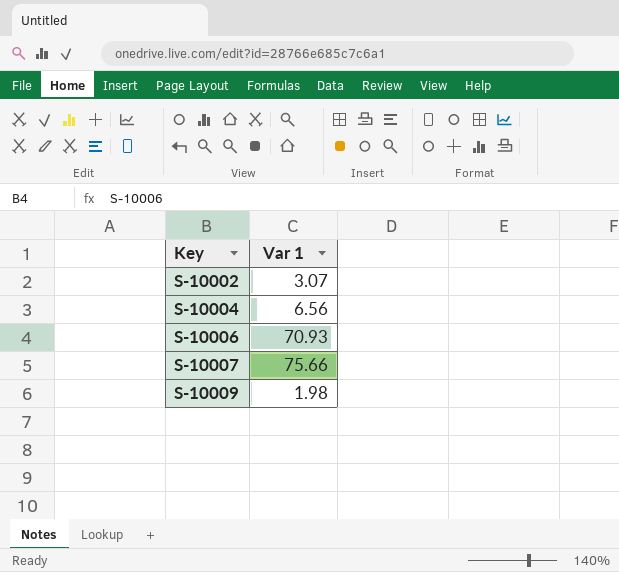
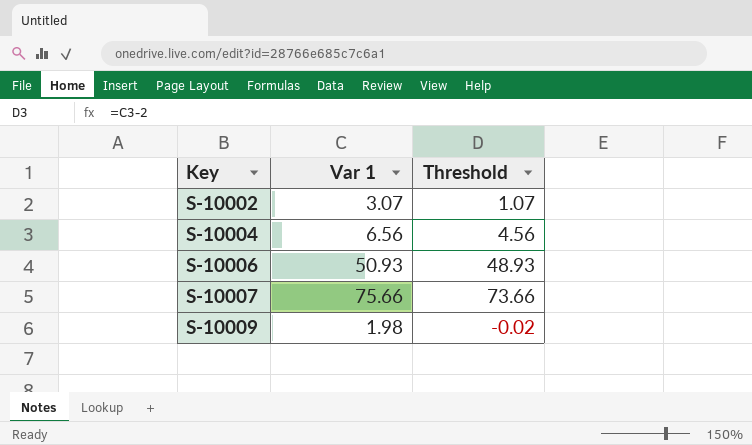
column Threshold | formula: none -> [Var 1] - 2
S-10006 | Var 1: 70.93 -> 50.93

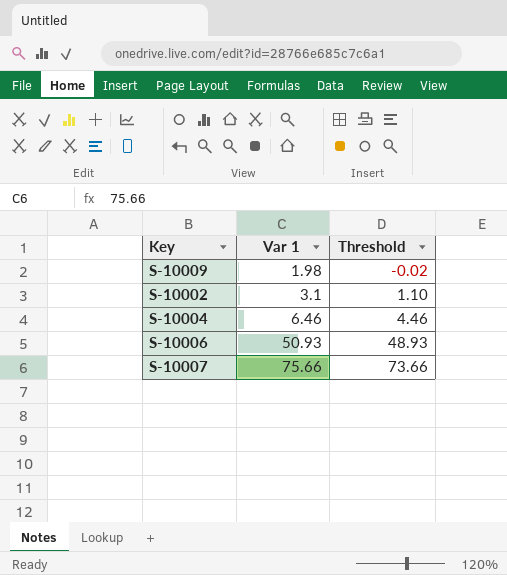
row order: Key ascending -> Var 1 ascending
S-10002 | Var 1: 3.07 -> 3.1
S-10002 | Threshold: 1.07 -> 1.10
S-10004 | Var 1: 6.56 -> 6.46
S-10004 | Threshold: 4.56 -> 4.46

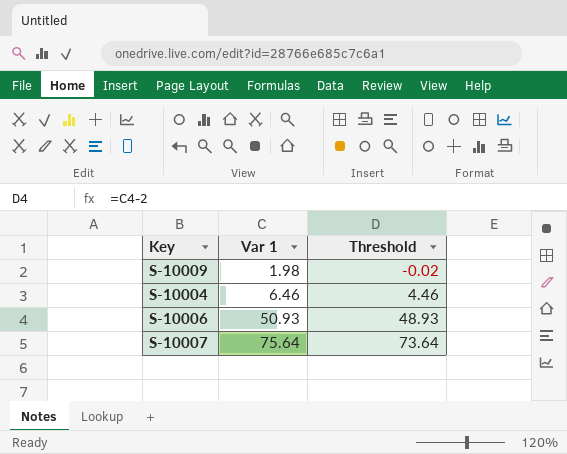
row S-10002: 3.1 | 1.10 -> none
S-10007 | Var 1: 75.66 -> 75.64
S-10007 | Threshold: 73.66 -> 73.64

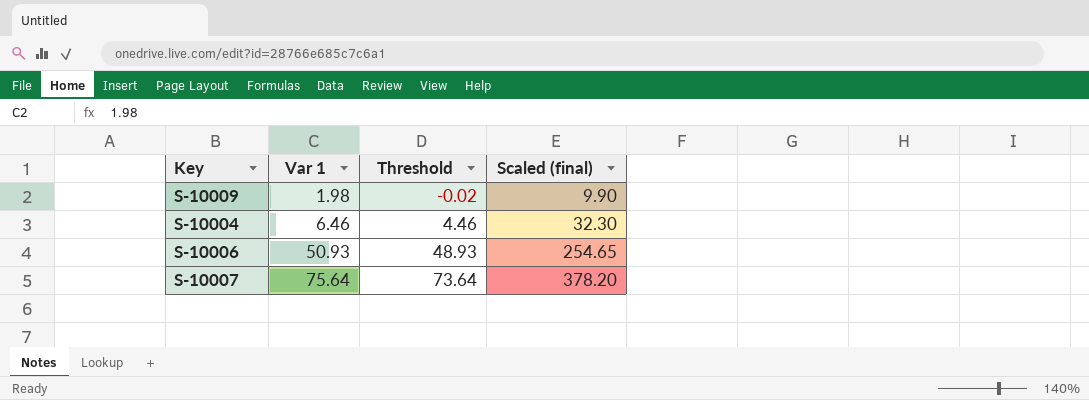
column Scaled (final) | formula: none -> [Var 1] * 5

